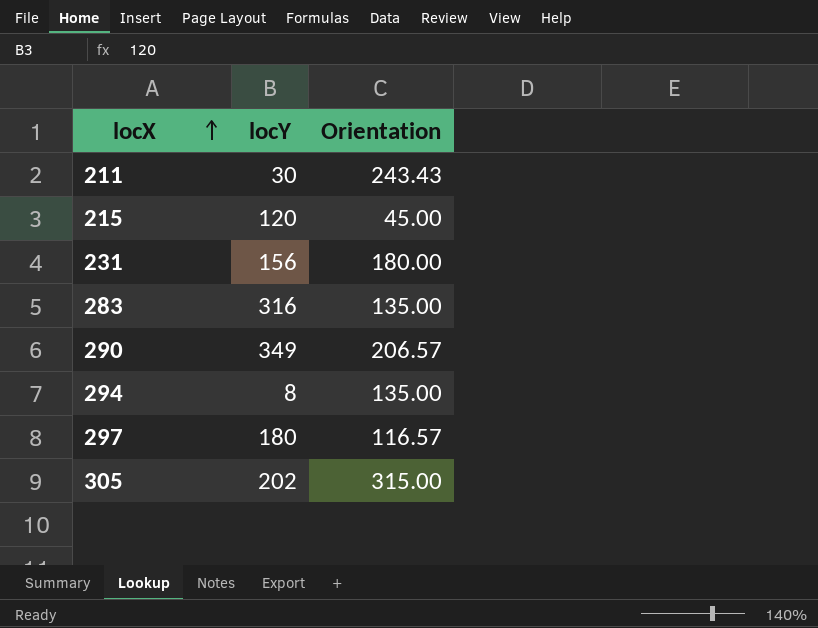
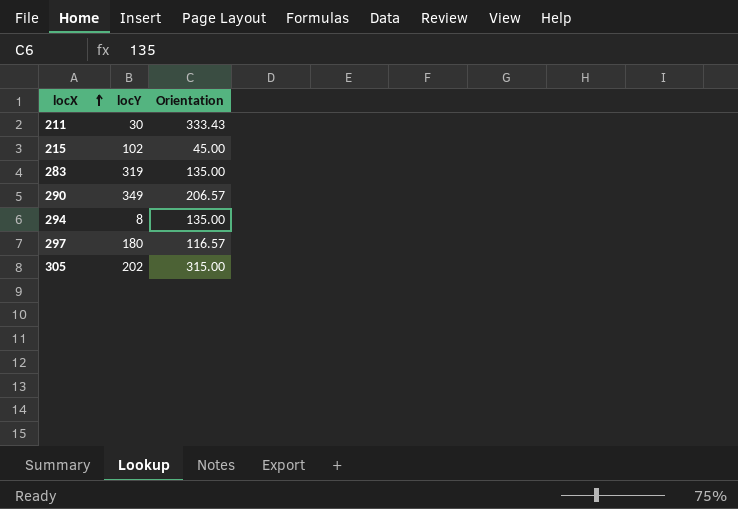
row 231: 156 | 180.00 -> none
211 | Orientation: 243.43 -> 333.43
215 | locY: 120 -> 102
283 | locY: 316 -> 319

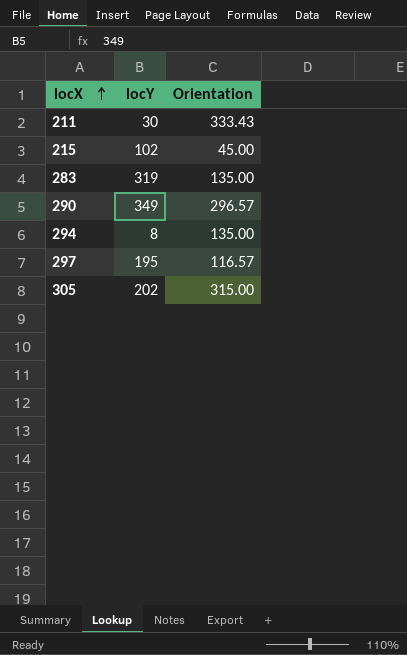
290 | Orientation: 206.57 -> 296.57
297 | locY: 180 -> 195

